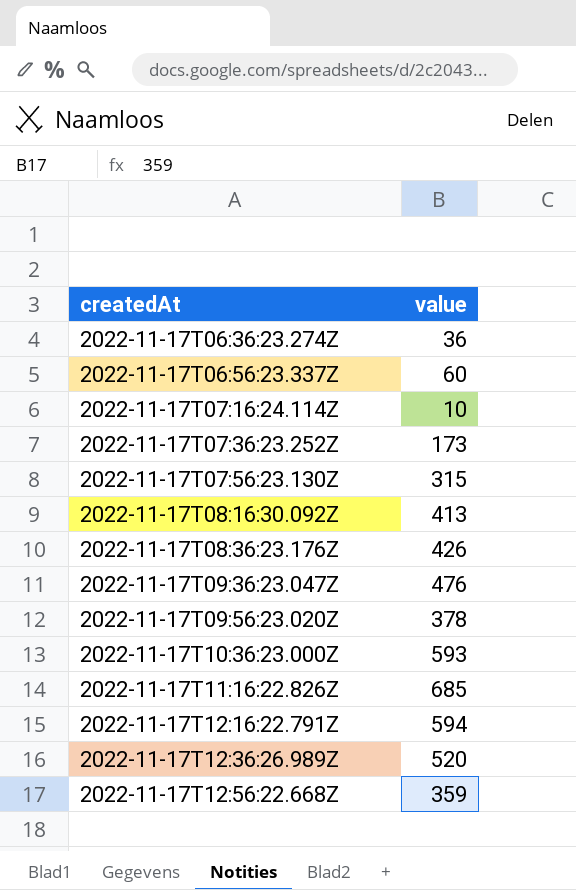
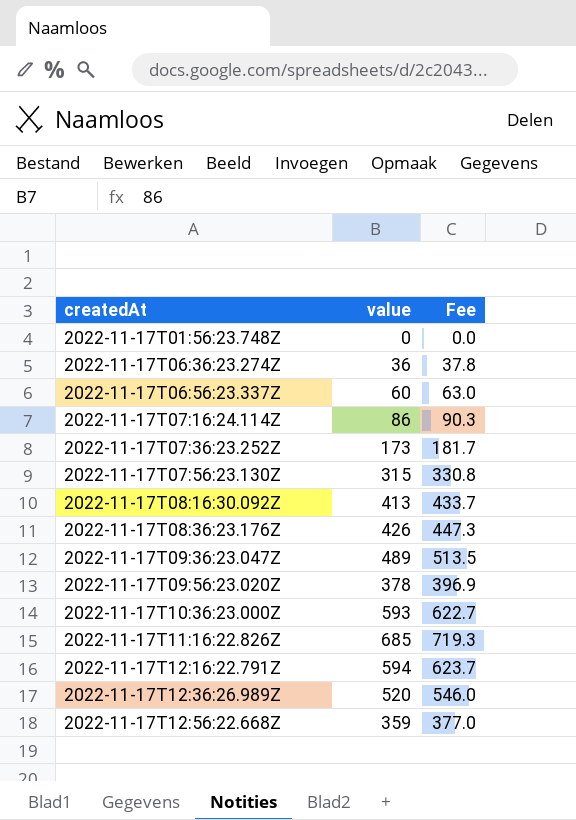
column Fee | formula: none -> [value] * 1.05
row 2022-11-17T01:56:23.748Z: none -> 0 | 0.0
2022-11-17T07:16:24.114Z | value: 10 -> 86
2022-11-17T09:36:23.047Z | value: 476 -> 489

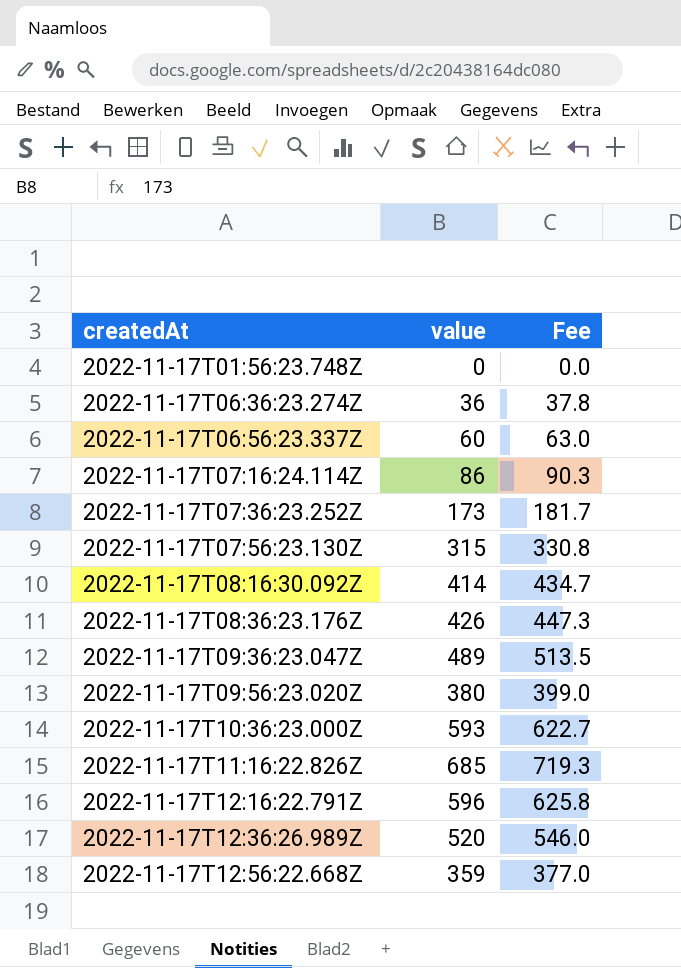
2022-11-17T08:16:30.092Z | value: 413 -> 414
2022-11-17T08:16:30.092Z | Fee: 433.7 -> 434.7
2022-11-17T09:56:23.020Z | value: 378 -> 380
2022-11-17T09:56:23.020Z | Fee: 396.9 -> 399.0
2022-11-17T12:16:22.791Z | value: 594 -> 596
2022-11-17T12:16:22.791Z | Fee: 623.7 -> 625.8

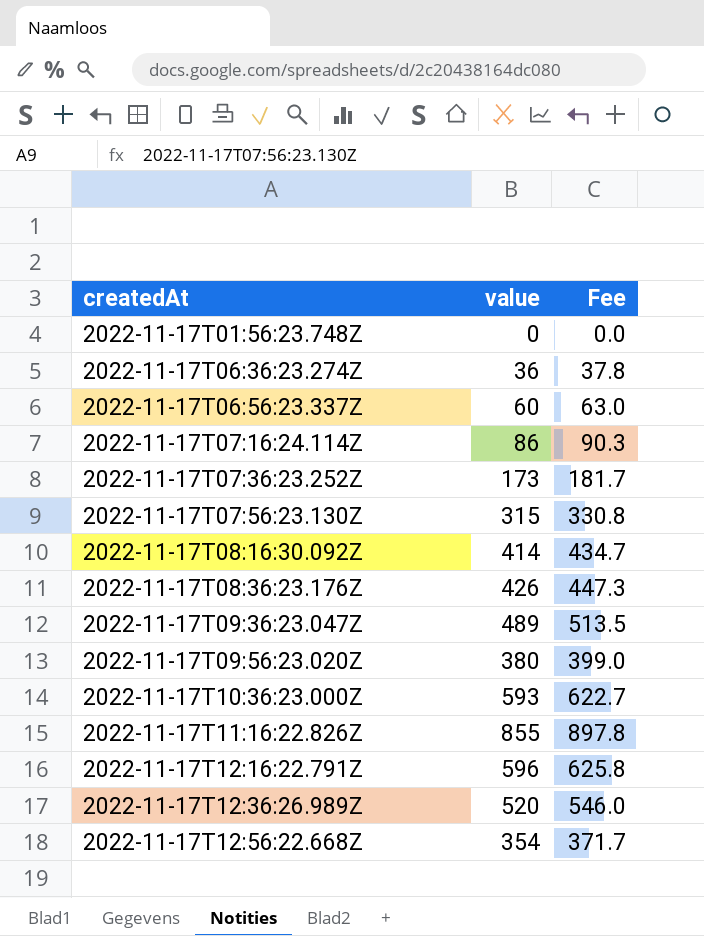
2022-11-17T11:16:22.826Z | value: 685 -> 855
2022-11-17T11:16:22.826Z | Fee: 719.3 -> 897.8
2022-11-17T12:56:22.668Z | value: 359 -> 354
2022-11-17T12:56:22.668Z | Fee: 377.0 -> 371.7

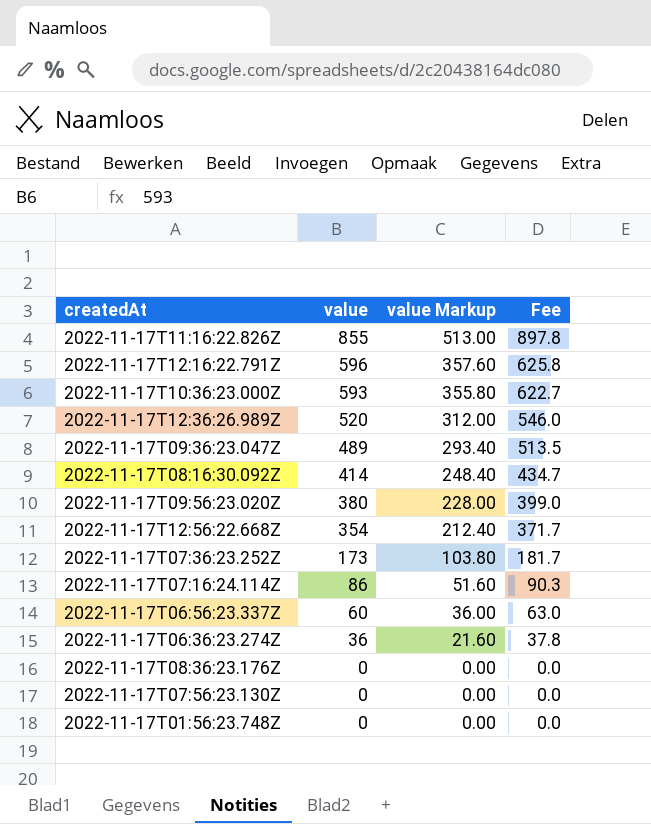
row order: createdAt ascending -> value descending
column value Markup | formula: none -> [value] * 0.6
2022-11-17T08:36:23.176Z | value: 426 -> 0
2022-11-17T08:36:23.176Z | Fee: 447.3 -> 0.0
2022-11-17T07:56:23.130Z | value: 315 -> 0
2022-11-17T07:56:23.130Z | Fee: 330.8 -> 0.0

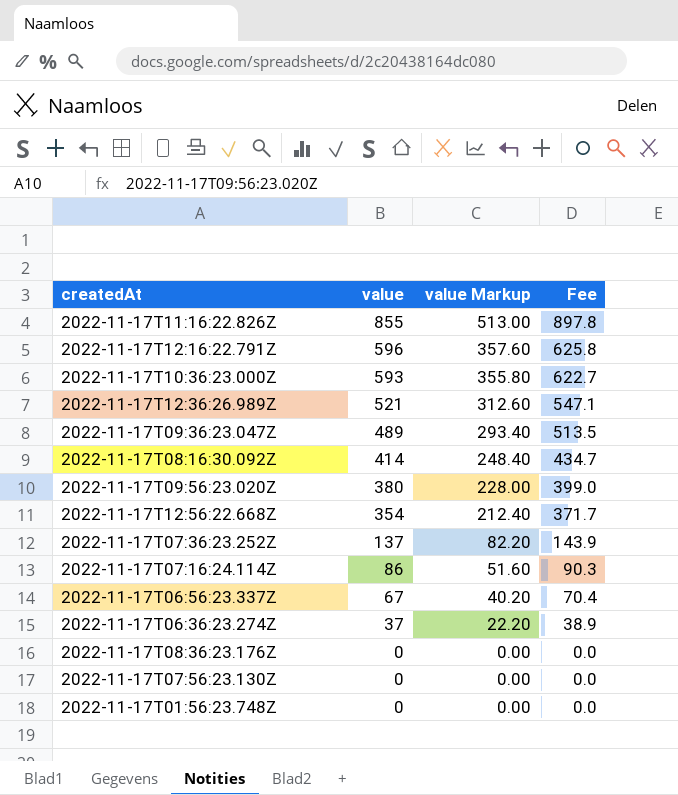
2022-11-17T12:36:26.989Z | value: 520 -> 521
2022-11-17T12:36:26.989Z | value Markup: 312.00 -> 312.60
2022-11-17T12:36:26.989Z | Fee: 546.0 -> 547.1
2022-11-17T07:36:23.252Z | value: 173 -> 137
2022-11-17T07:36:23.252Z | value Markup: 103.80 -> 82.20
2022-11-17T07:36:23.252Z | Fee: 181.7 -> 143.9
2022-11-17T06:56:23.337Z | value: 60 -> 67
2022-11-17T06:56:23.337Z | value Markup: 36.00 -> 40.20
2022-11-17T06:56:23.337Z | Fee: 63.0 -> 70.4
2022-11-17T06:36:23.274Z | value: 36 -> 37
2022-11-17T06:36:23.274Z | value Markup: 21.60 -> 22.20
2022-11-17T06:36:23.274Z | Fee: 37.8 -> 38.9

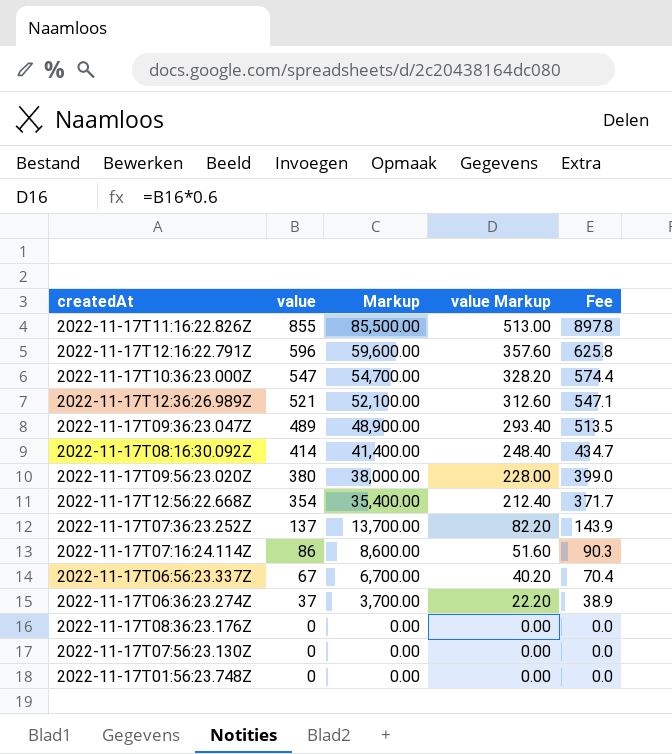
column Markup | formula: none -> [value] * 100
2022-11-17T10:36:23.000Z | value: 593 -> 547
2022-11-17T10:36:23.000Z | value Markup: 355.80 -> 328.20
2022-11-17T10:36:23.000Z | Fee: 622.7 -> 574.4

